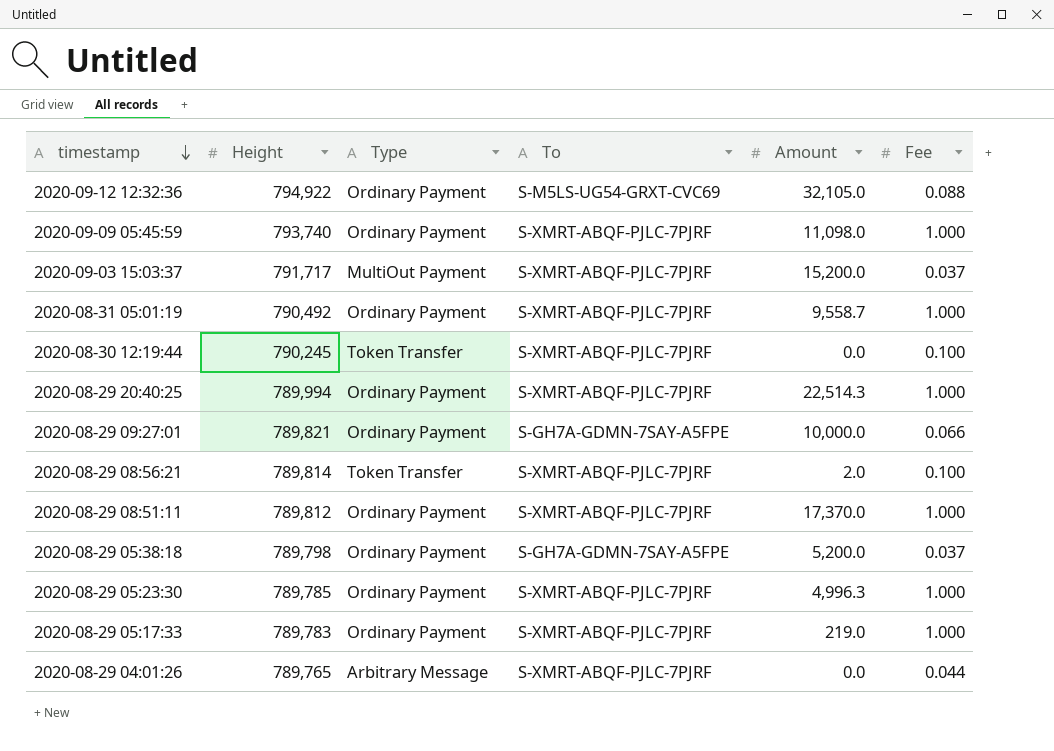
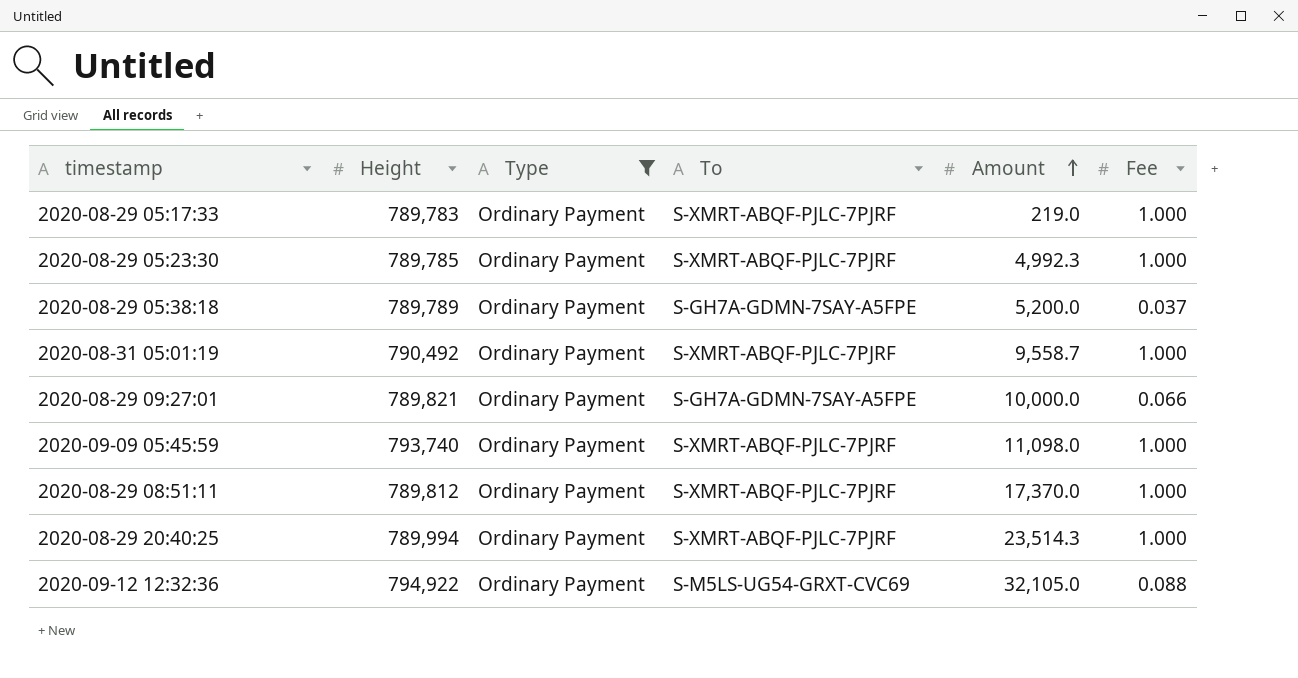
filter: none -> Type = Ordinary Payment
row order: timestamp descending -> Amount ascending
2020-08-29 05:23:30 | Amount: 4,996.3 -> 4,992.3
2020-08-29 05:38:18 | Height: 789,798 -> 789,789
2020-08-29 20:40:25 | Amount: 22,514.3 -> 23,514.3

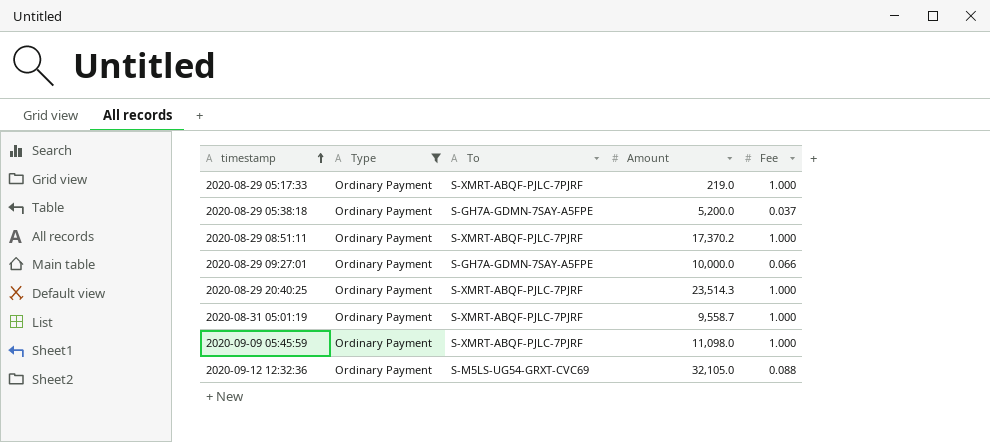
row order: Amount ascending -> timestamp ascending
column Height | position: 2 -> none
row 2020-08-29 05:23:30: 789,785 | Ordinary Payment | S-XMRT-ABQF-PJLC-7PJRF | 4,992.3 | 1.000 -> none
2020-08-29 08:51:11 | Amount: 17,370.0 -> 17,370.2

